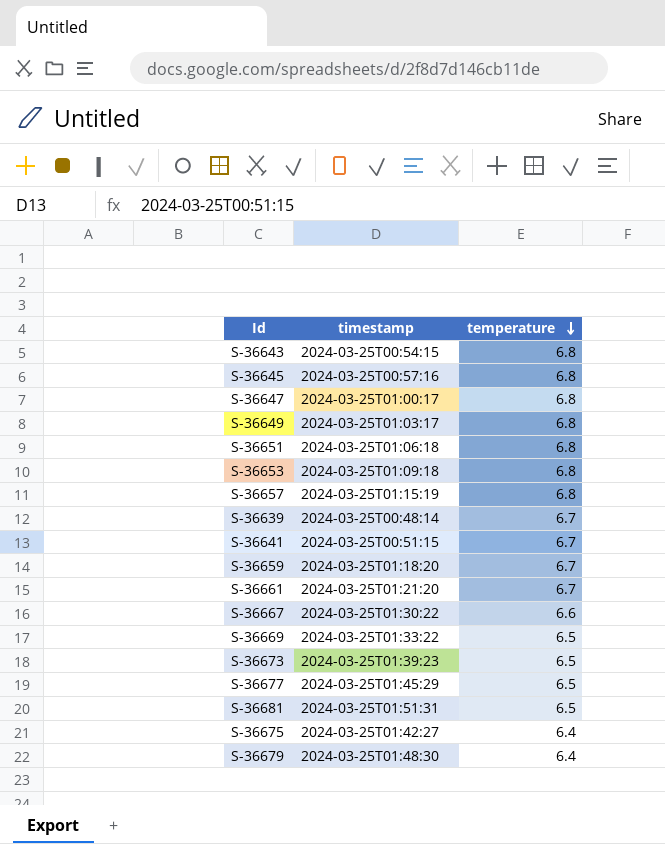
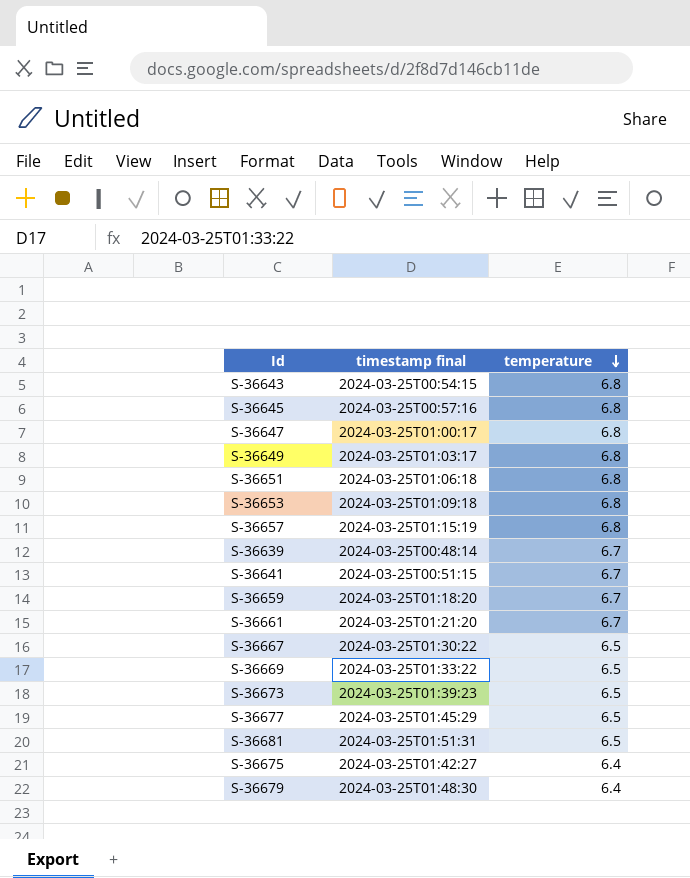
column name: timestamp -> timestamp final
S-36667 | temperature: 6.6 -> 6.5

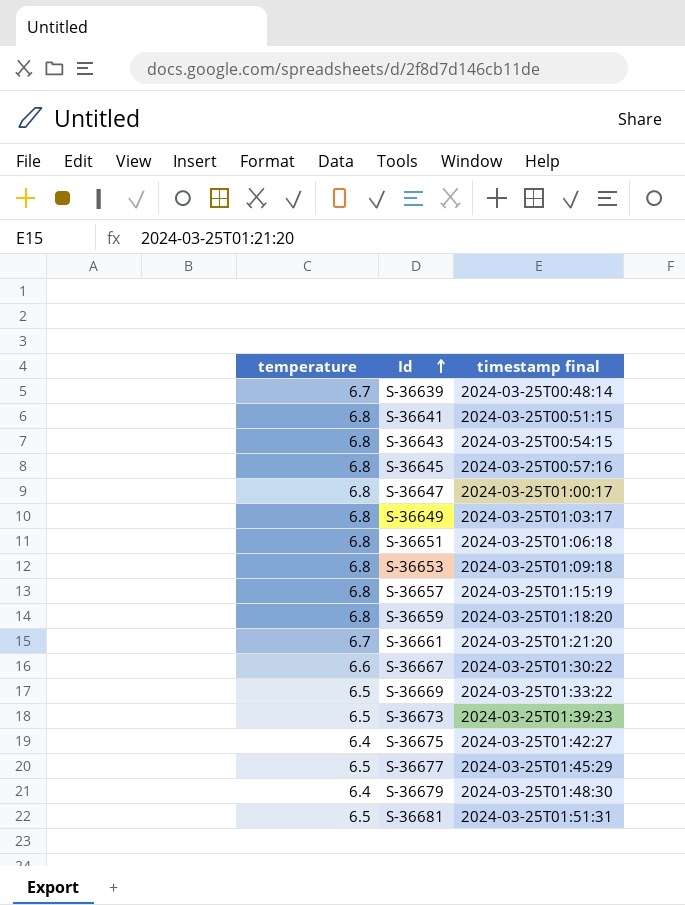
row order: temperature descending -> Id ascending
column temperature | position: 3 -> 1
S-36641 | temperature: 6.7 -> 6.8
S-36659 | temperature: 6.7 -> 6.8
S-36667 | temperature: 6.5 -> 6.6

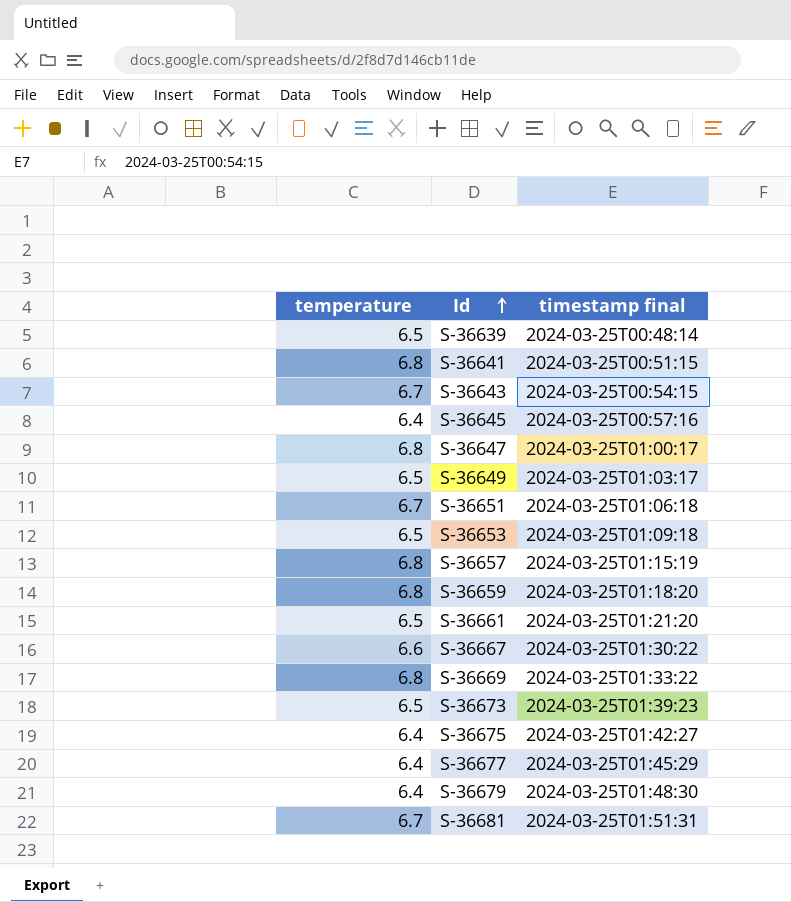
S-36639 | temperature: 6.7 -> 6.5
S-36643 | temperature: 6.8 -> 6.7
S-36645 | temperature: 6.8 -> 6.4
S-36649 | temperature: 6.8 -> 6.5
S-36651 | temperature: 6.8 -> 6.7
S-36653 | temperature: 6.8 -> 6.5
S-36661 | temperature: 6.7 -> 6.5
S-36669 | temperature: 6.5 -> 6.8
S-36677 | temperature: 6.5 -> 6.4
S-36681 | temperature: 6.5 -> 6.7

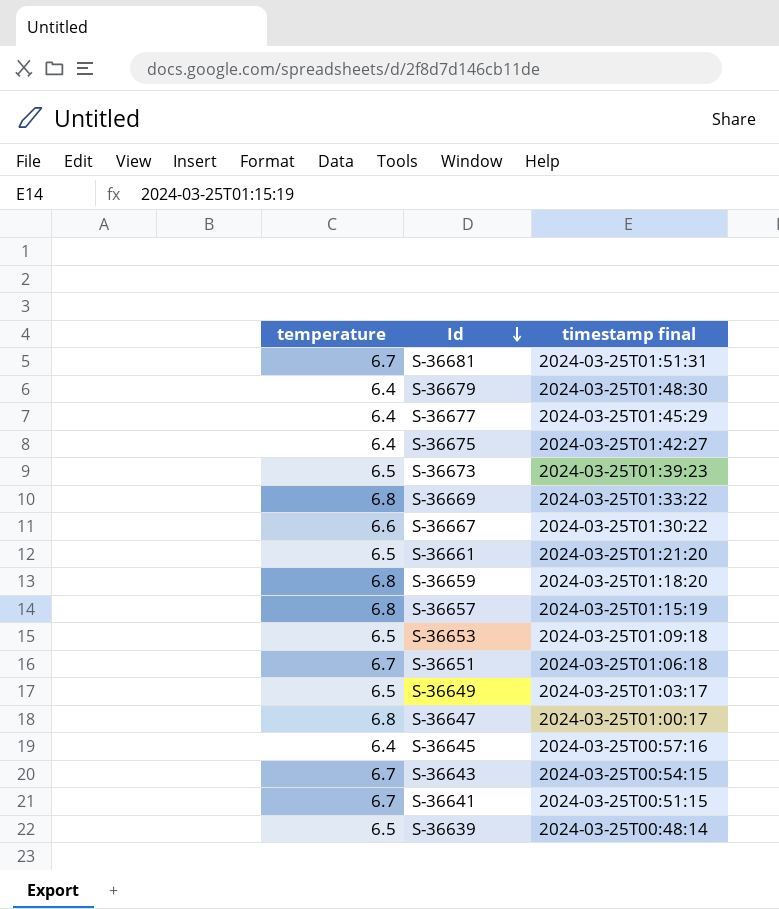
row order: Id ascending -> Id descending
S-36641 | temperature: 6.8 -> 6.7

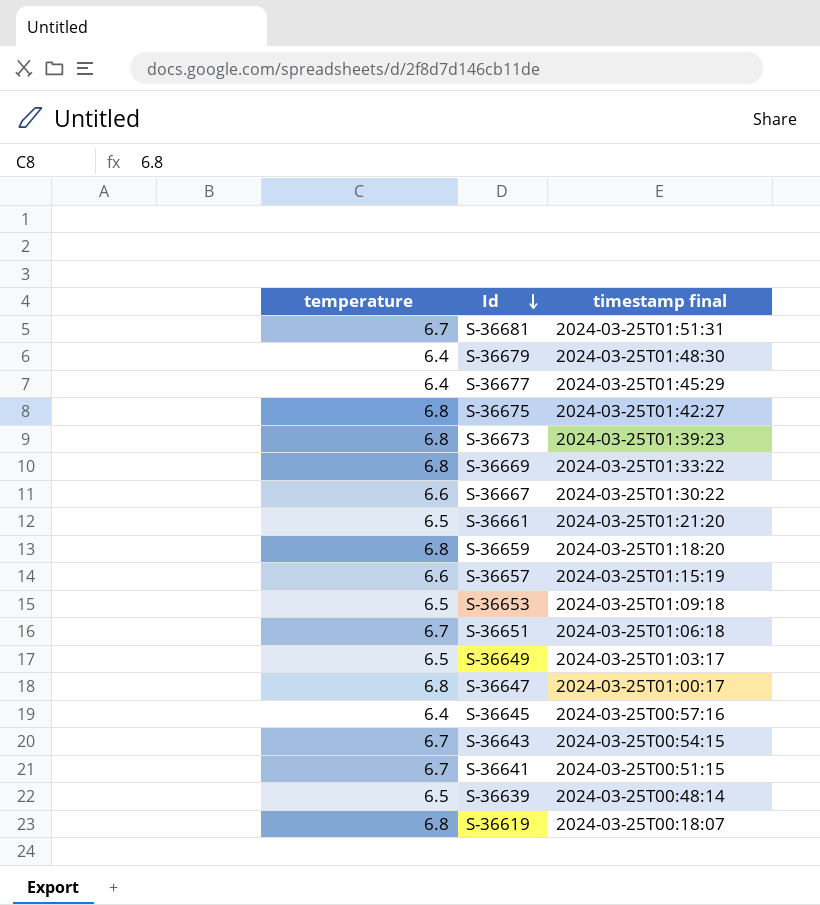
S-36675 | temperature: 6.4 -> 6.8
S-36673 | temperature: 6.5 -> 6.8
S-36657 | temperature: 6.8 -> 6.6
row S-36619: none -> 6.8 | 2024-03-25T00:18:07

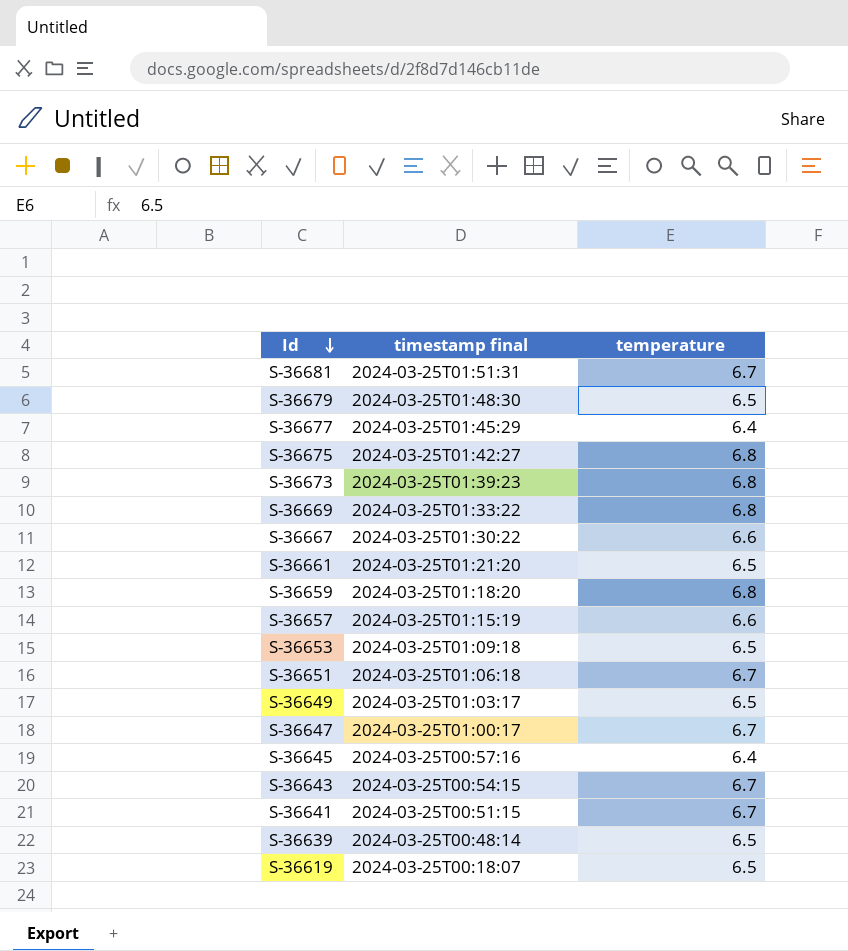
column temperature | position: 1 -> 3
S-36679 | temperature: 6.4 -> 6.5
S-36647 | temperature: 6.8 -> 6.7
S-36619 | temperature: 6.8 -> 6.5

